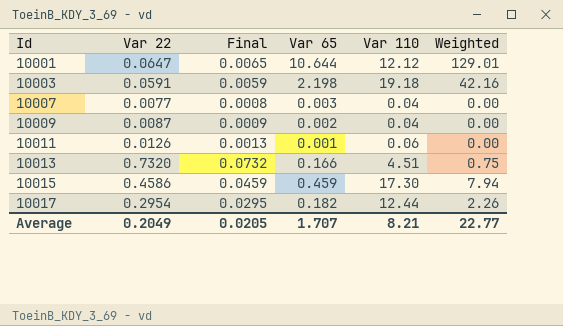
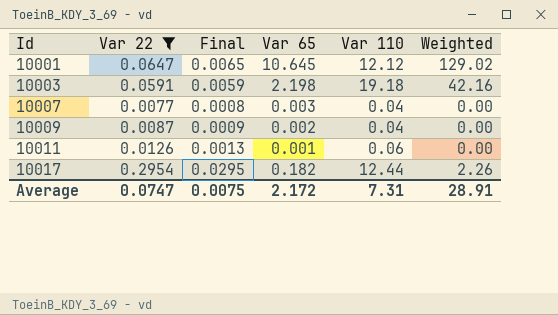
filter: none -> Var 22 <= 0.2954
10001 | Var 65: 10.644 -> 10.645
10001 | Weighted: 129.01 -> 129.02
Average | Var 22: 0.2049 -> 0.0747
Average | Final: 0.0205 -> 0.0075
Average | Var 65: 1.707 -> 2.172
Average | Var 110: 8.21 -> 7.31
Average | Weighted: 22.77 -> 28.91

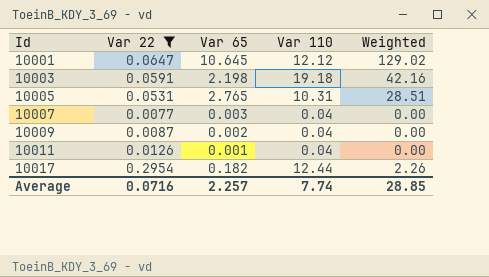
column Final | formula: [Var 22] * 0.1 -> none
row 10005: none -> 0.0531 | 2.765 | 10.31 | 28.51
10011 | Var 110: 0.06 -> 0.04
Average | Var 22: 0.0747 -> 0.0716
Average | Var 65: 2.172 -> 2.257
Average | Var 110: 7.31 -> 7.74
Average | Weighted: 28.91 -> 28.85

